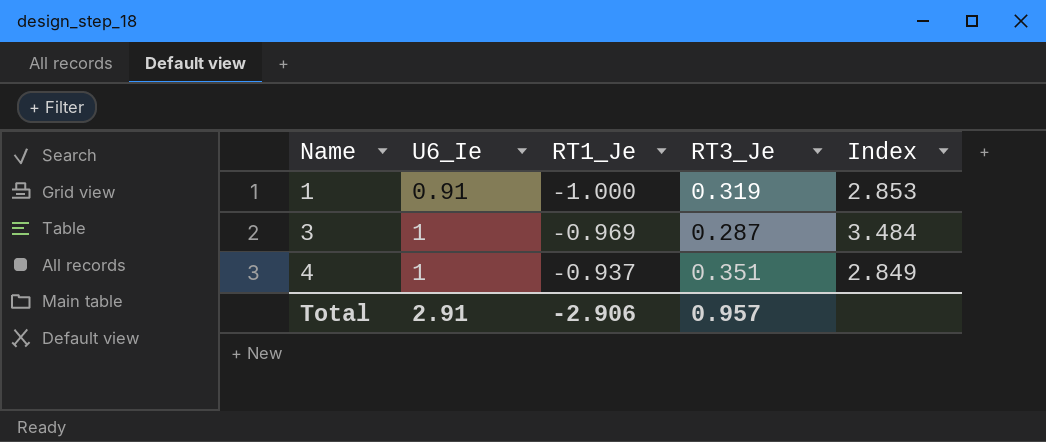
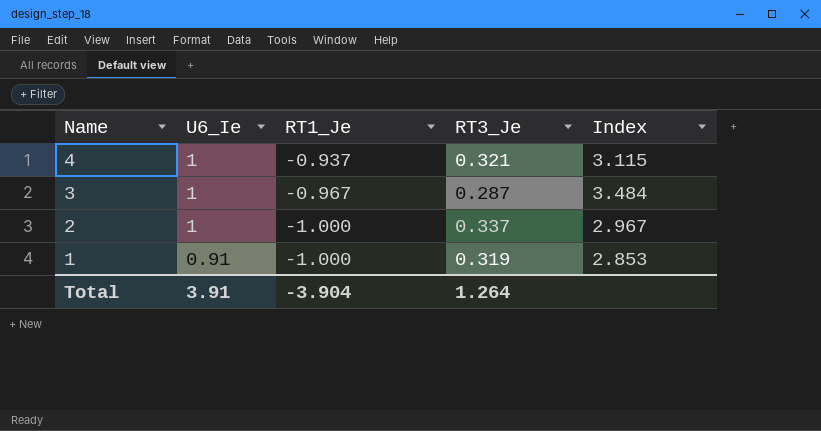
row order: Name ascending -> Name descending
4 | RT3_Je: 0.351 -> 0.321
4 | Index: 2.849 -> 3.115
3 | RT1_Je: -0.969 -> -0.967
row 2: none -> 1 | -1.000 | 0.337 | 2.967
Total | U6_Ie: 2.91 -> 3.91
Total | RT1_Je: -2.906 -> -3.904
Total | RT3_Je: 0.957 -> 1.264

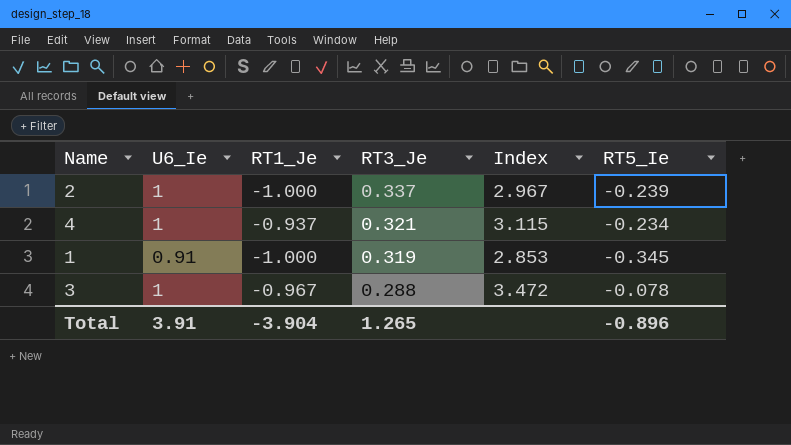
row order: Name descending -> RT3_Je descending
column RT5_Ie | position: none -> 6
3 | RT3_Je: 0.287 -> 0.288
3 | Index: 3.484 -> 3.472
Total | RT3_Je: 1.264 -> 1.265

